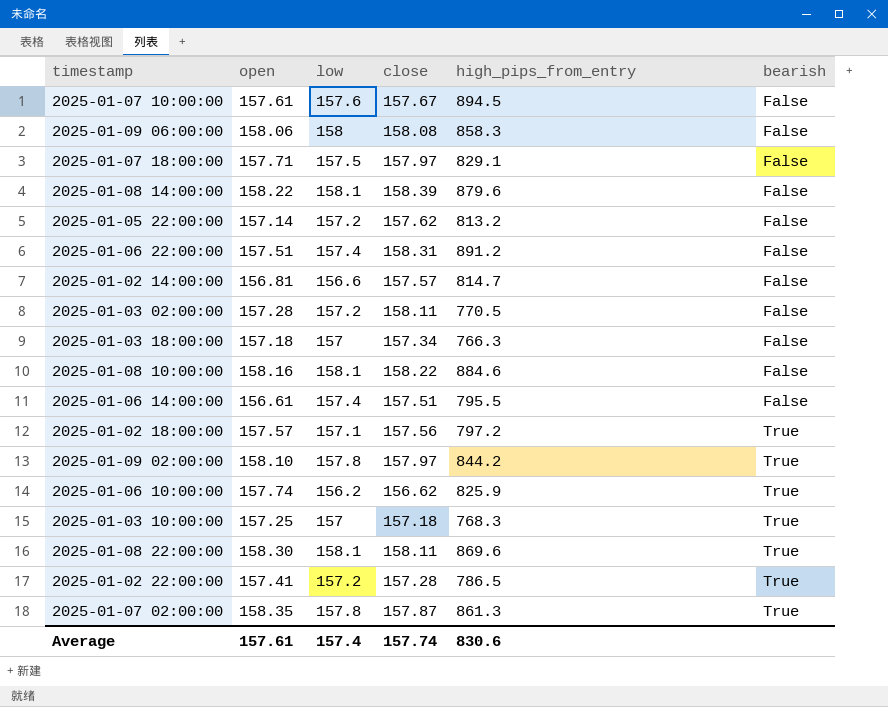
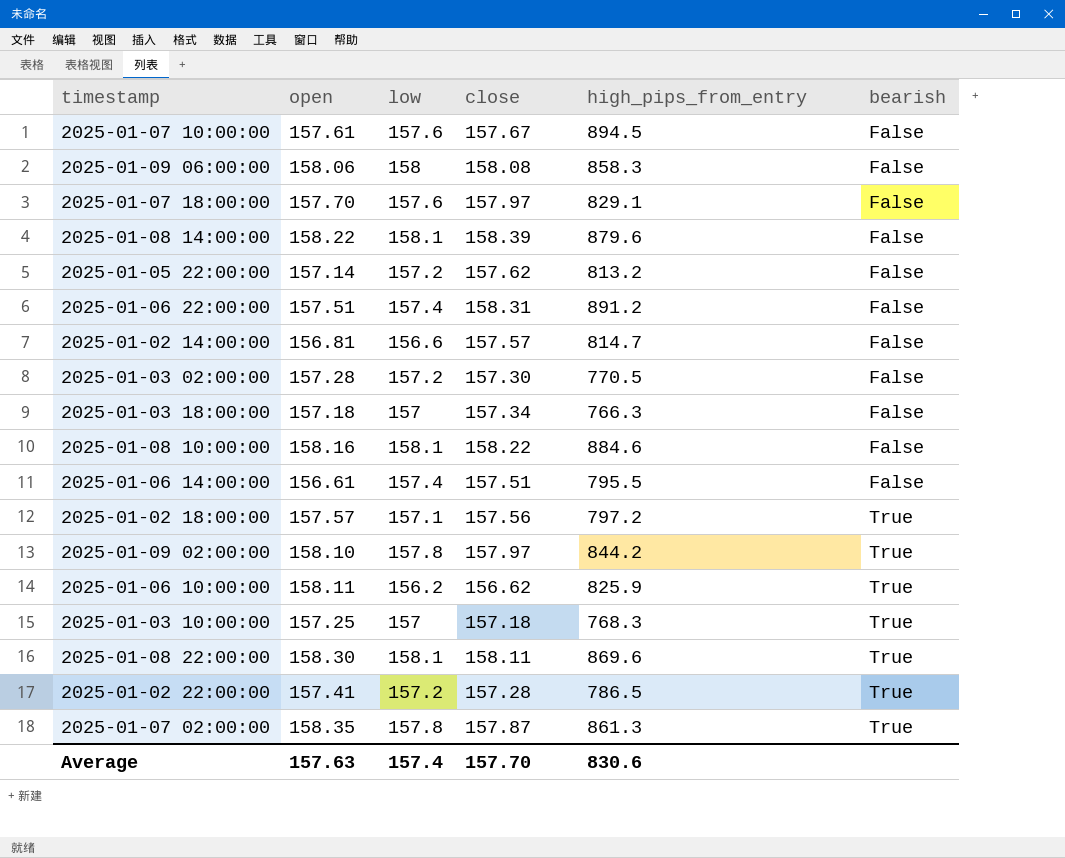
2025-01-07 18:00:00 | open: 157.71 -> 157.70
2025-01-07 18:00:00 | low: 157.5 -> 157.6
2025-01-03 02:00:00 | close: 158.11 -> 157.30
2025-01-06 10:00:00 | open: 157.74 -> 158.11
Average | open: 157.61 -> 157.63
Average | close: 157.74 -> 157.70

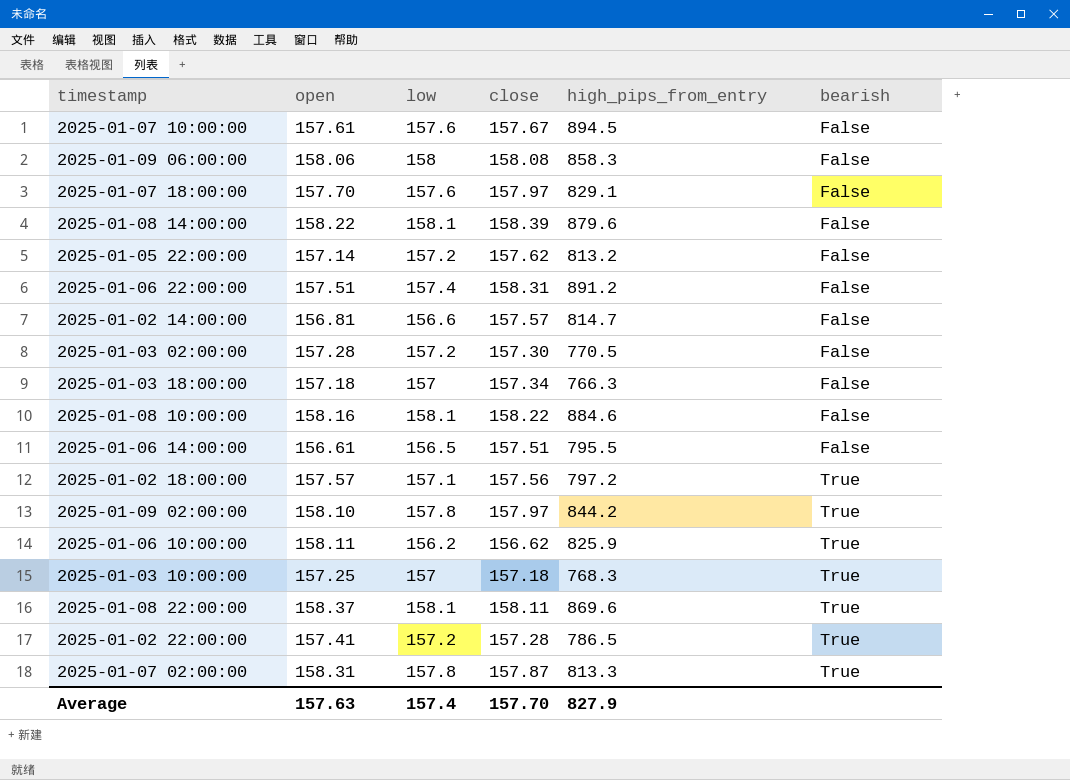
2025-01-06 14:00:00 | low: 157.4 -> 156.5
2025-01-08 22:00:00 | open: 158.30 -> 158.37
2025-01-07 02:00:00 | open: 158.35 -> 158.31
2025-01-07 02:00:00 | high_pips_from_entry: 861.3 -> 813.3
Average | high_pips_from_entry: 830.6 -> 827.9

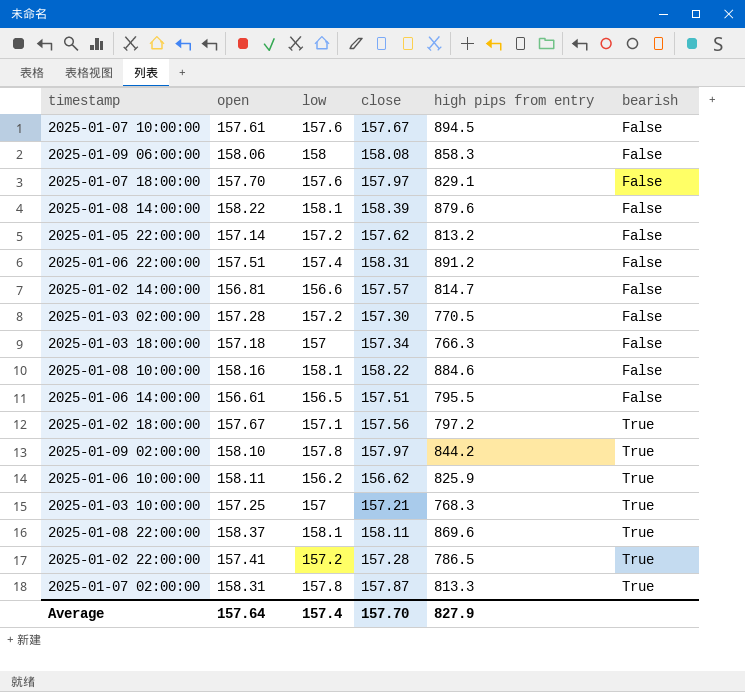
column name: high_pips_from_entry -> high pips from entry
2025-01-02 18:00:00 | open: 157.57 -> 157.67
2025-01-03 10:00:00 | close: 157.18 -> 157.21
Average | open: 157.63 -> 157.64

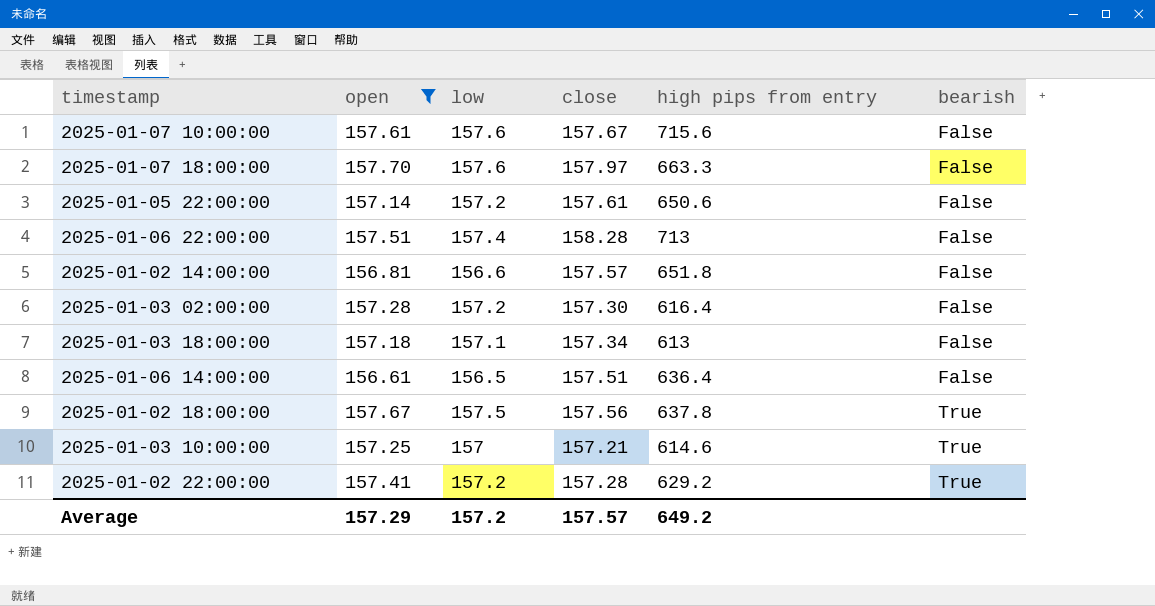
filter: none -> open <= 157.70
2025-01-07 10:00:00 | high pips from entry: 894.5 -> 715.6
2025-01-07 18:00:00 | high pips from entry: 829.1 -> 663.3
2025-01-05 22:00:00 | close: 157.62 -> 157.61
2025-01-05 22:00:00 | high pips from entry: 813.2 -> 650.6
2025-01-06 22:00:00 | close: 158.31 -> 158.28
2025-01-06 22:00:00 | high pips from entry: 891.2 -> 713
2025-01-02 14:00:00 | high pips from entry: 814.7 -> 651.8
2025-01-03 02:00:00 | high pips from entry: 770.5 -> 616.4
2025-01-03 18:00:00 | low: 157 -> 157.1
2025-01-03 18:00:00 | high pips from entry: 766.3 -> 613
2025-01-06 14:00:00 | high pips from entry: 795.5 -> 636.4
2025-01-02 18:00:00 | low: 157.1 -> 157.5
2025-01-02 18:00:00 | high pips from entry: 797.2 -> 637.8
2025-01-03 10:00:00 | high pips from entry: 768.3 -> 614.6
2025-01-02 22:00:00 | high pips from entry: 786.5 -> 629.2
Average | open: 157.64 -> 157.29
Average | low: 157.4 -> 157.2
Average | close: 157.70 -> 157.57
Average | high pips from entry: 827.9 -> 649.2

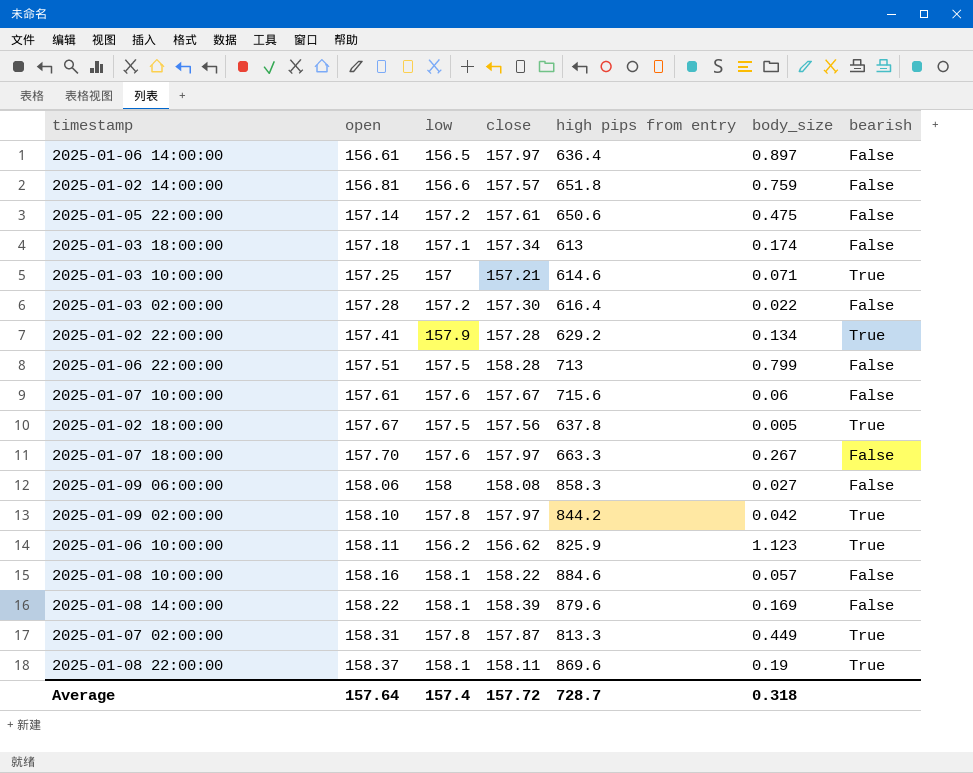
filter: open <= 157.70 -> none
row order: bearish ascending -> open ascending
column body_size | position: none -> 6
2025-01-06 14:00:00 | close: 157.51 -> 157.97
2025-01-02 22:00:00 | low: 157.2 -> 157.9
2025-01-06 22:00:00 | low: 157.4 -> 157.5
Average | open: 157.29 -> 157.64
Average | low: 157.2 -> 157.4
Average | close: 157.57 -> 157.72
Average | high pips from entry: 649.2 -> 728.7

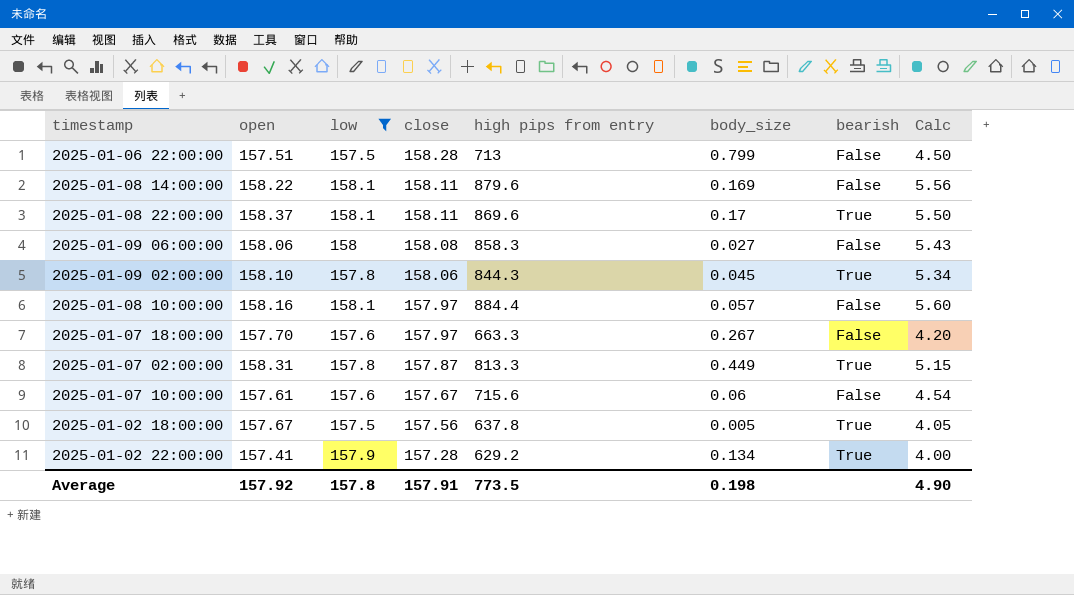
filter: none -> low >= 157.5
row order: open ascending -> close descending
column Calc | formula: none -> [high pips from entry] / [close]
2025-01-08 14:00:00 | close: 158.39 -> 158.11
2025-01-08 22:00:00 | body_size: 0.19 -> 0.17
2025-01-09 02:00:00 | close: 157.97 -> 158.06
2025-01-09 02:00:00 | high pips from entry: 844.2 -> 844.3
2025-01-09 02:00:00 | body_size: 0.042 -> 0.045
2025-01-08 10:00:00 | close: 158.22 -> 157.97
2025-01-08 10:00:00 | high pips from entry: 884.6 -> 884.4
Average | open: 157.64 -> 157.92
Average | low: 157.4 -> 157.8
Average | close: 157.72 -> 157.91
Average | high pips from entry: 728.7 -> 773.5
Average | body_size: 0.318 -> 0.198

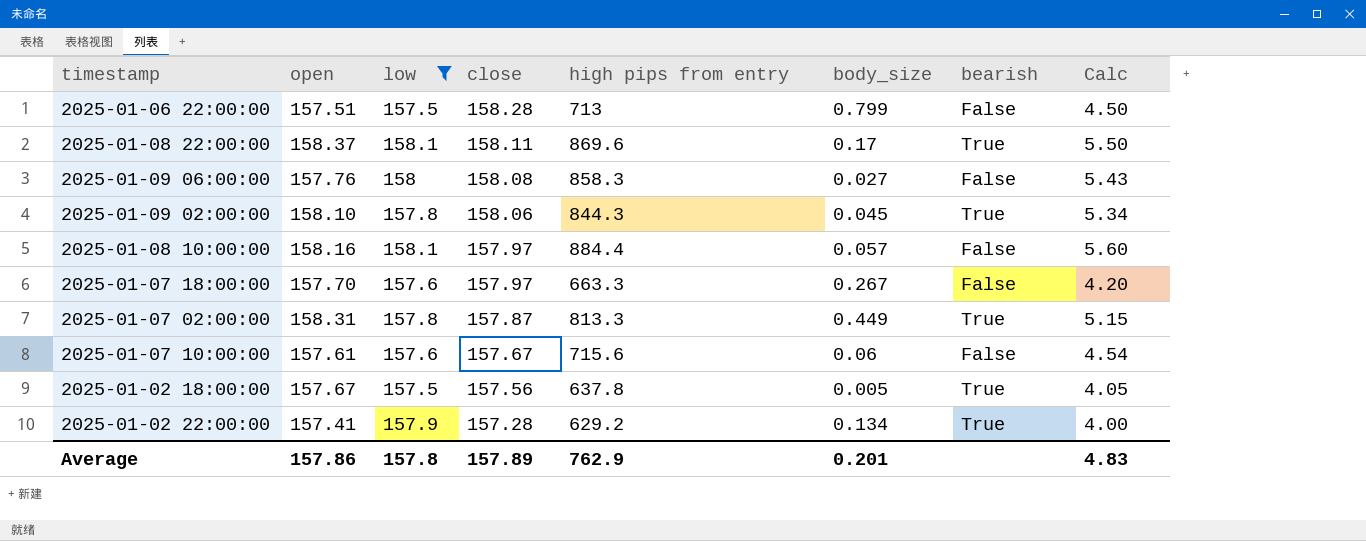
row 2025-01-08 14:00:00: 158.22 | 158.1 | 158.11 | 879.6 | 0.169 | False | 5.56 -> none
2025-01-09 06:00:00 | open: 158.06 -> 157.76
Average | open: 157.92 -> 157.86
Average | close: 157.91 -> 157.89
Average | high pips from entry: 773.5 -> 762.9
Average | body_size: 0.198 -> 0.201
Average | Calc: 4.90 -> 4.83

